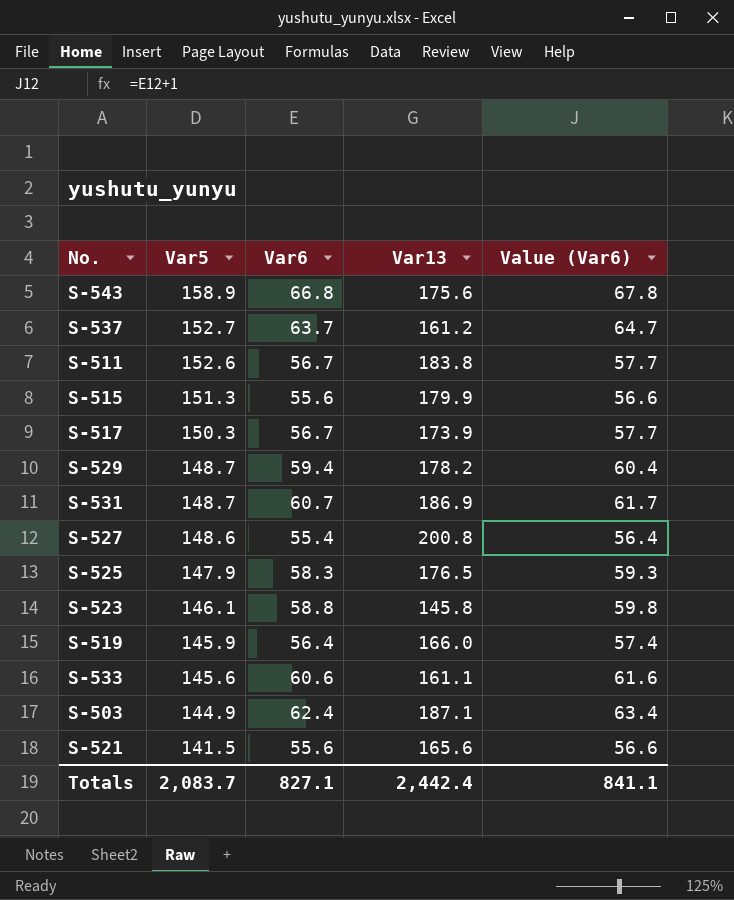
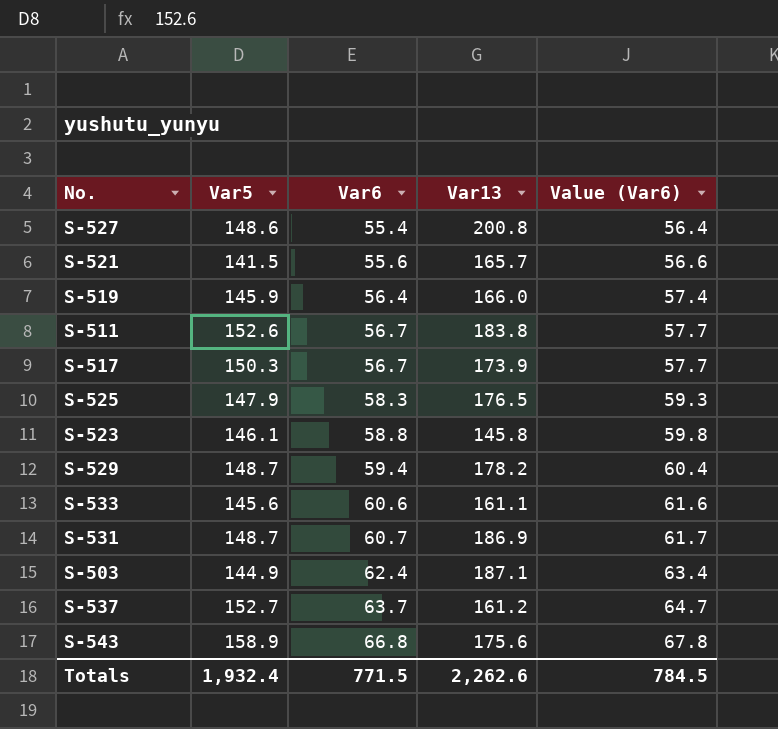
row order: Var5 descending -> Var6 ascending
row S-515: 151.3 | 55.6 | 179.9 | 56.6 -> none
S-521 | Var13: 165.6 -> 165.7
Totals | Var5: 2,083.7 -> 1,932.4
Totals | Var6: 827.1 -> 771.5
Totals | Var13: 2,442.4 -> 2,262.6
Totals | Value (Var6): 841.1 -> 784.5

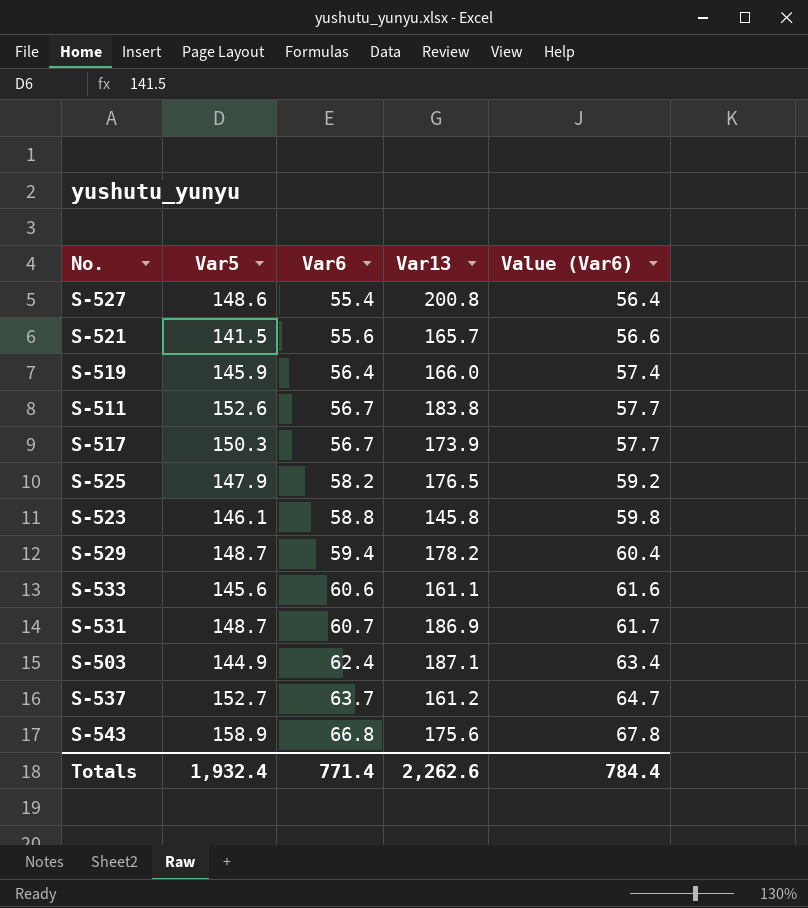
S-525 | Var6: 58.3 -> 58.2
S-525 | Value (Var6): 59.3 -> 59.2
Totals | Var6: 771.5 -> 771.4
Totals | Value (Var6): 784.5 -> 784.4

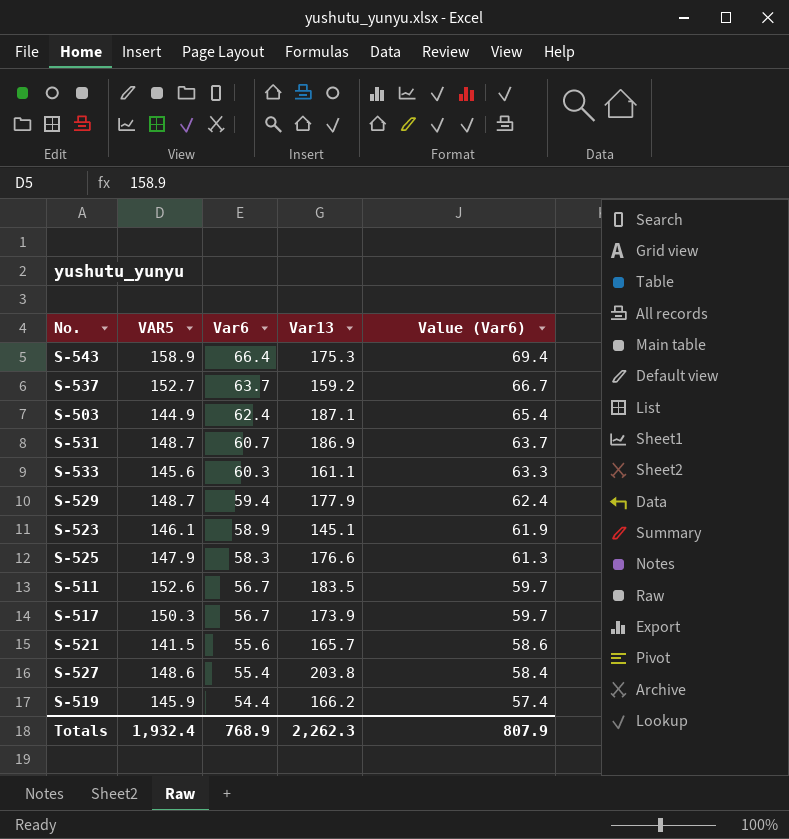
row order: Var6 ascending -> Var6 descending
column name: Var5 -> VAR5
column Value (Var6) | formula: [Var6] + 1 -> [Var6] + 3
S-543 | Var6: 66.8 -> 66.4
S-543 | Var13: 175.6 -> 175.3
S-537 | Var13: 161.2 -> 159.2
S-533 | Var6: 60.6 -> 60.3
S-529 | Var13: 178.2 -> 177.9
S-523 | Var6: 58.8 -> 58.9
S-523 | Var13: 145.8 -> 145.1
S-525 | Var6: 58.2 -> 58.3
S-525 | Var13: 176.5 -> 176.6
S-511 | Var13: 183.8 -> 183.5
S-527 | Var13: 200.8 -> 203.8
S-519 | Var6: 56.4 -> 54.4
S-519 | Var13: 166.0 -> 166.2
Totals | Var6: 771.4 -> 768.9
Totals | Var13: 2,262.6 -> 2,262.3
Totals | Value (Var6): 784.4 -> 807.9

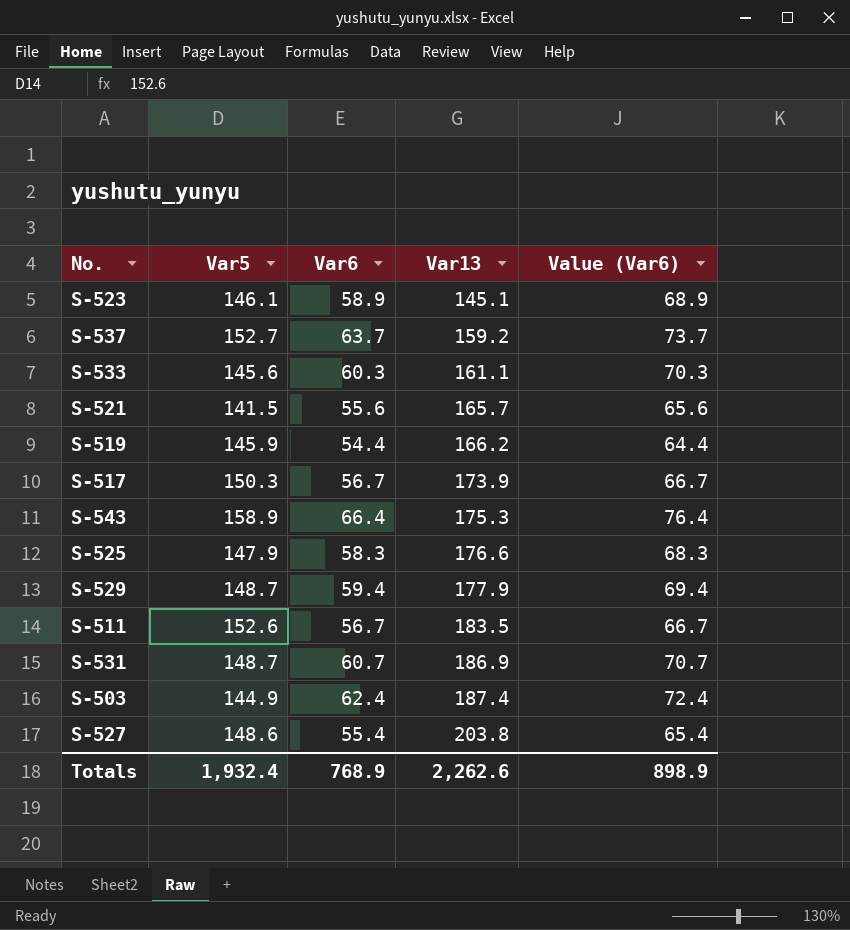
row order: Var6 descending -> Var13 ascending
column name: VAR5 -> Var5
column Value (Var6) | formula: [Var6] + 3 -> [Var6] + 10
S-503 | Var13: 187.1 -> 187.4
Totals | Var13: 2,262.3 -> 2,262.6
Totals | Value (Var6): 807.9 -> 898.9

